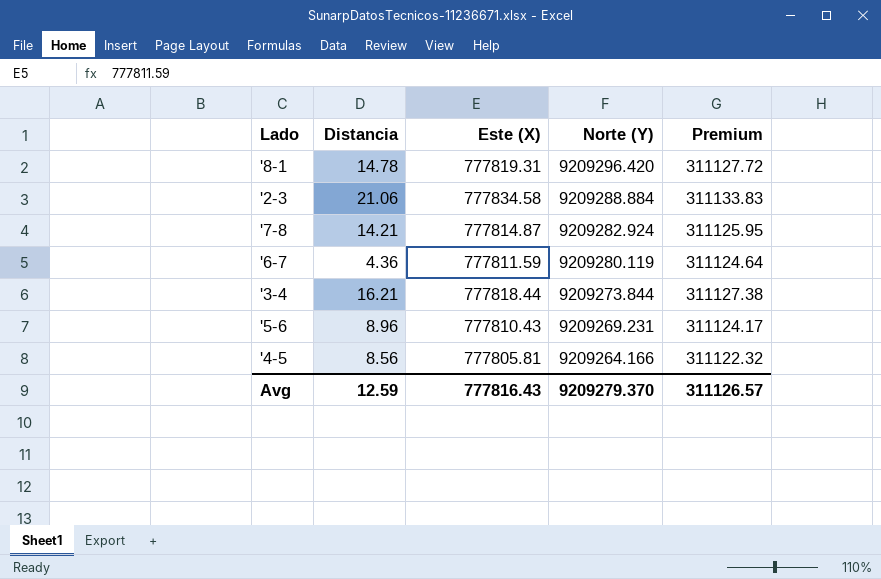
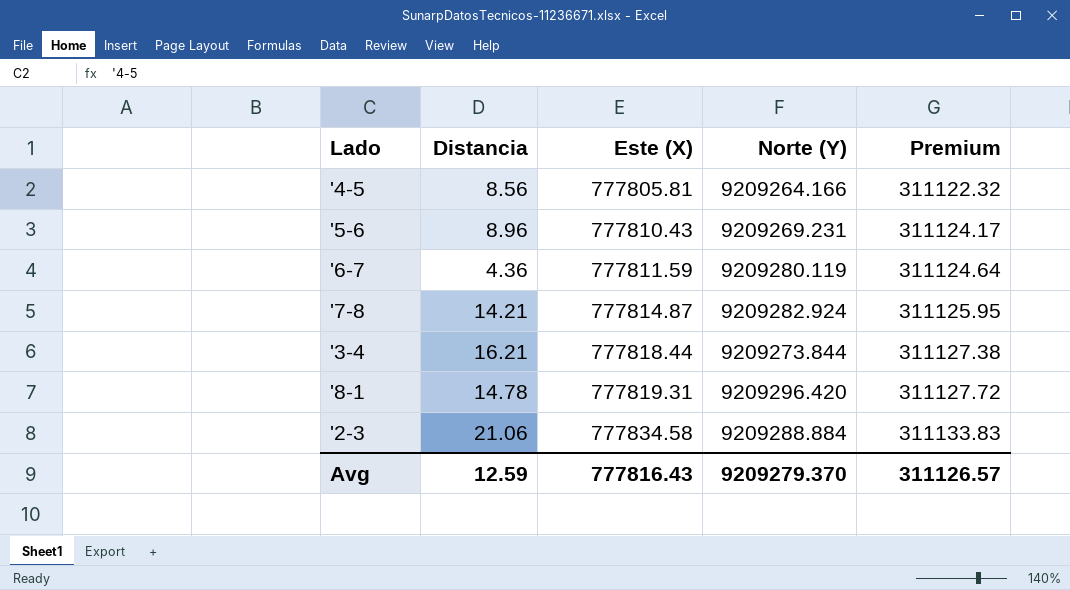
row order: Norte (Y) descending -> Este (X) ascending

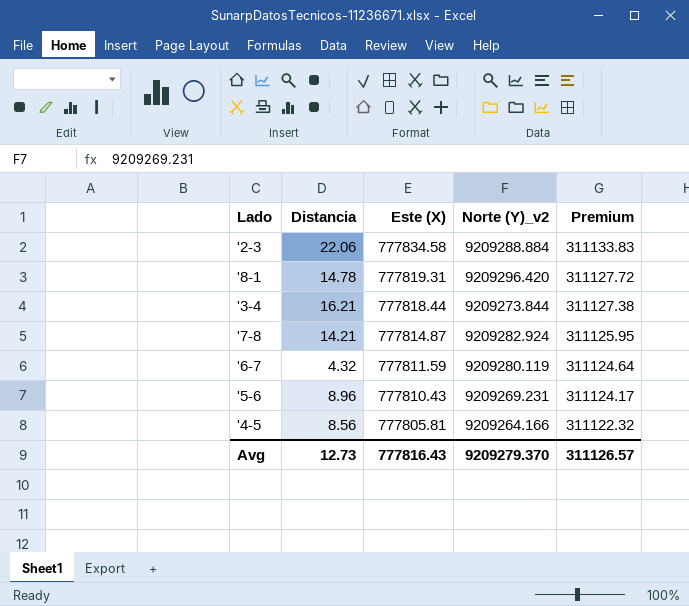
row order: Este (X) ascending -> Este (X) descending
column name: Norte (Y) -> Norte (Y)_v2
'2-3 | Distancia: 21.06 -> 22.06
'6-7 | Distancia: 4.36 -> 4.32
Avg | Distancia: 12.59 -> 12.73

